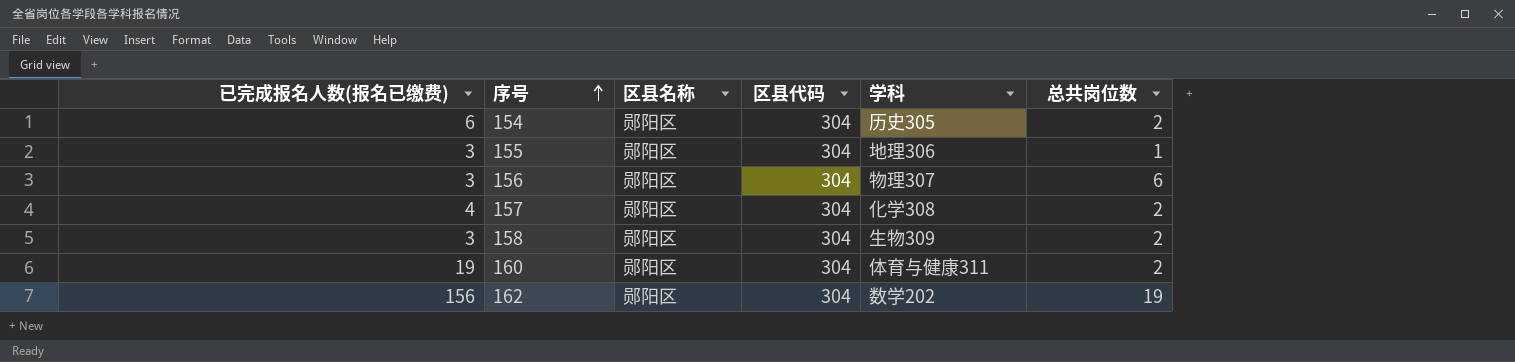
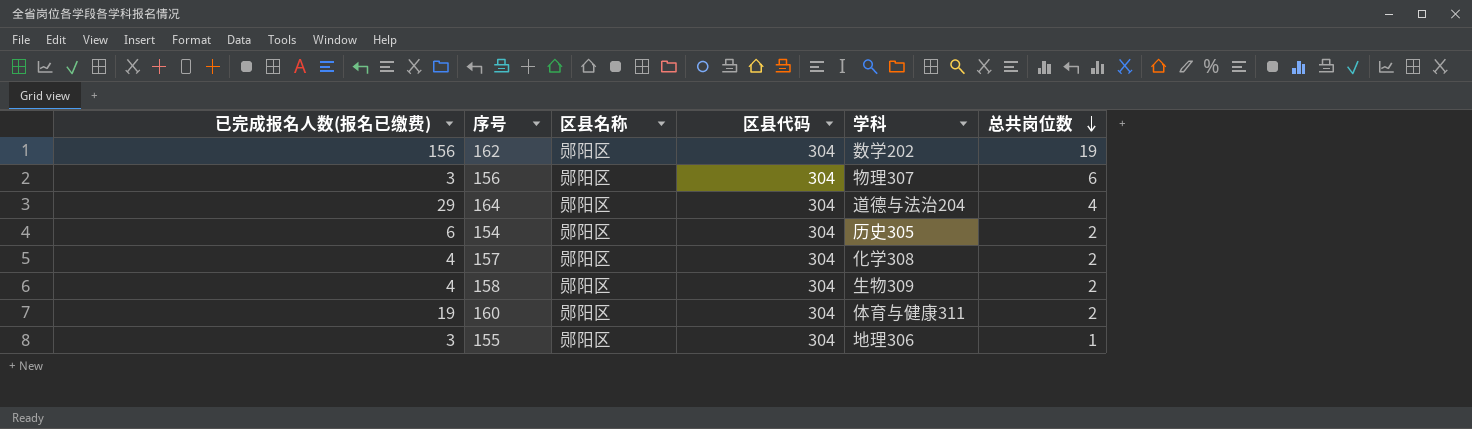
row order: 序号 ascending -> 总共岗位数 descending
row 164: none -> 29 | 郧阳区 | 304 | 道德与法治204 | 4
158 | 已完成报名人数(报名已缴费): 3 -> 4

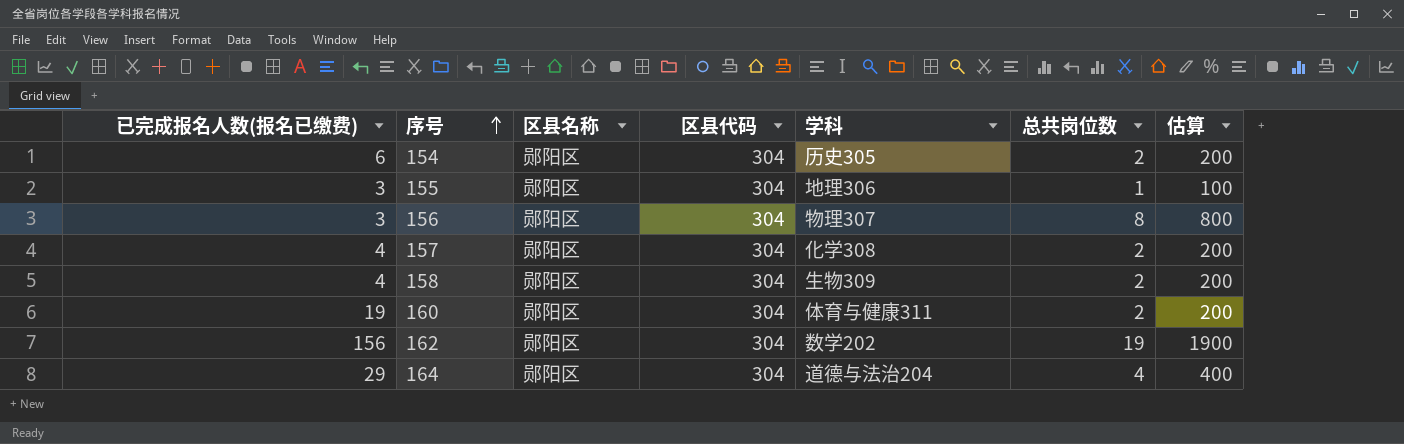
row order: 总共岗位数 descending -> 序号 ascending
column 估算 | formula: none -> [总共岗位数] * 100
156 | 总共岗位数: 6 -> 8

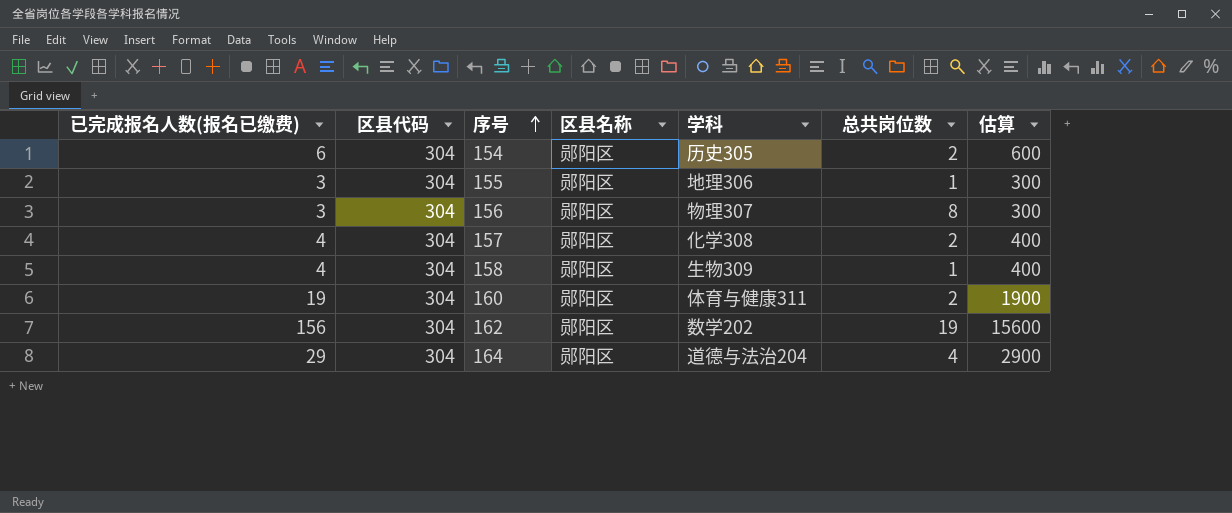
column 区县代码 | position: 4 -> 2
column 估算 | formula: [总共岗位数] * 100 -> [已完成报名人数(报名已缴费)] * 100
158 | 总共岗位数: 2 -> 1

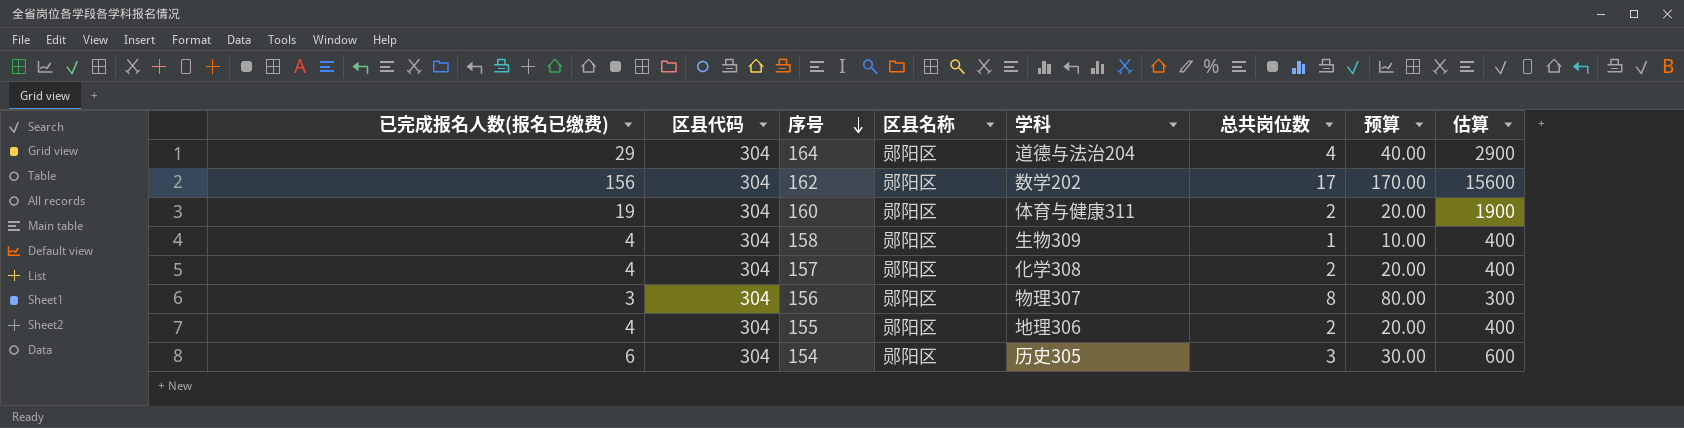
row order: 序号 ascending -> 序号 descending
column 预算 | formula: none -> [总共岗位数] * 10
162 | 总共岗位数: 19 -> 17
155 | 已完成报名人数(报名已缴费): 3 -> 4
155 | 总共岗位数: 1 -> 2
155 | 估算: 300 -> 400
154 | 总共岗位数: 2 -> 3

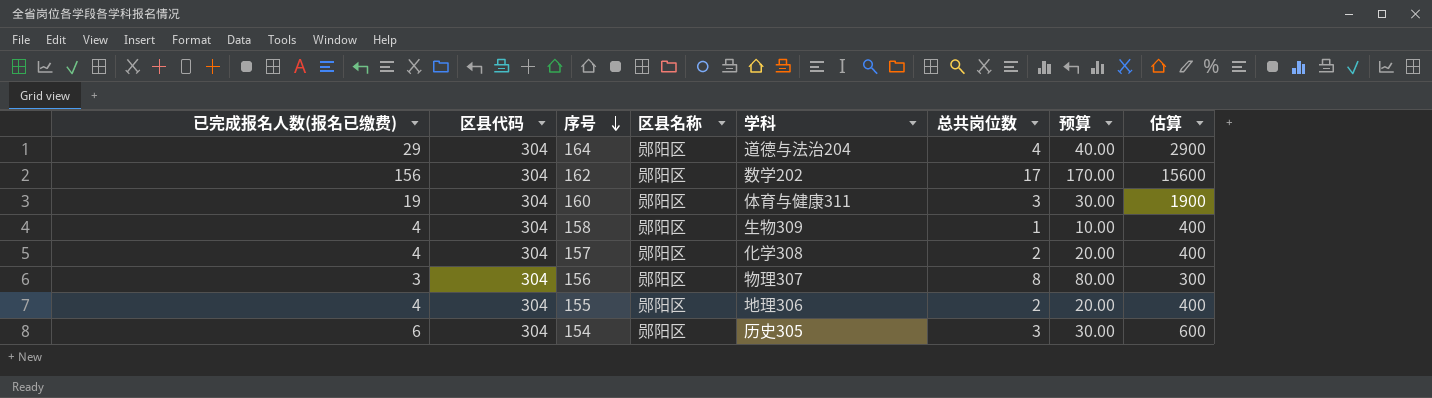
160 | 总共岗位数: 2 -> 3
160 | 预算: 20.00 -> 30.00

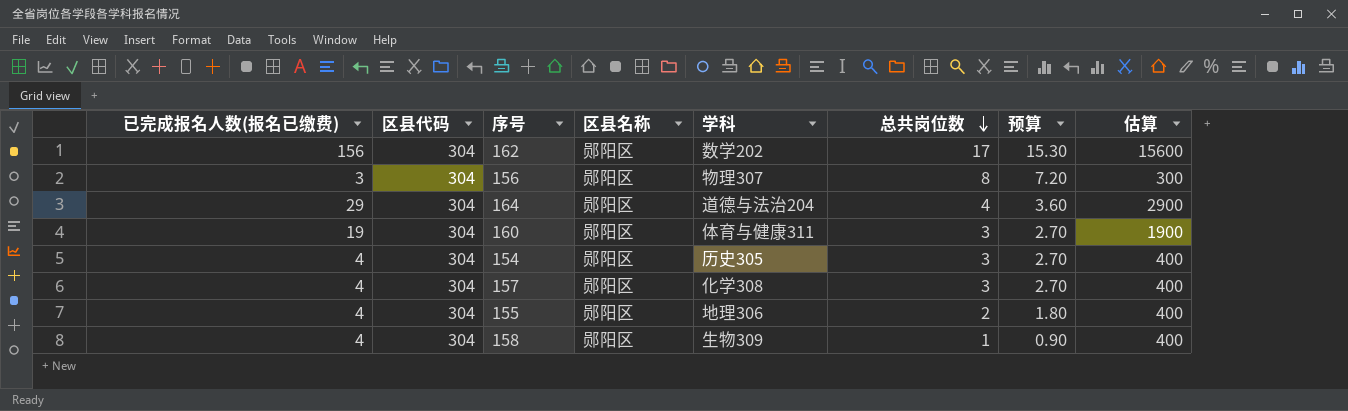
row order: 序号 descending -> 总共岗位数 descending
column 预算 | formula: [总共岗位数] * 10 -> [总共岗位数] * 0.9
154 | 已完成报名人数(报名已缴费): 6 -> 4
154 | 估算: 600 -> 400
157 | 总共岗位数: 2 -> 3

